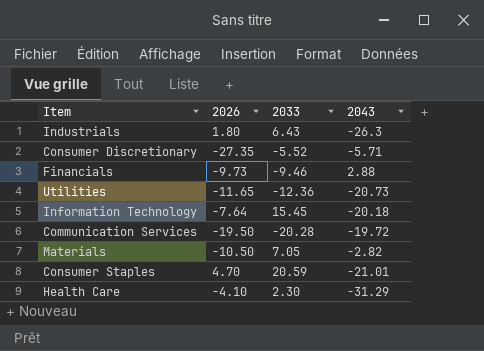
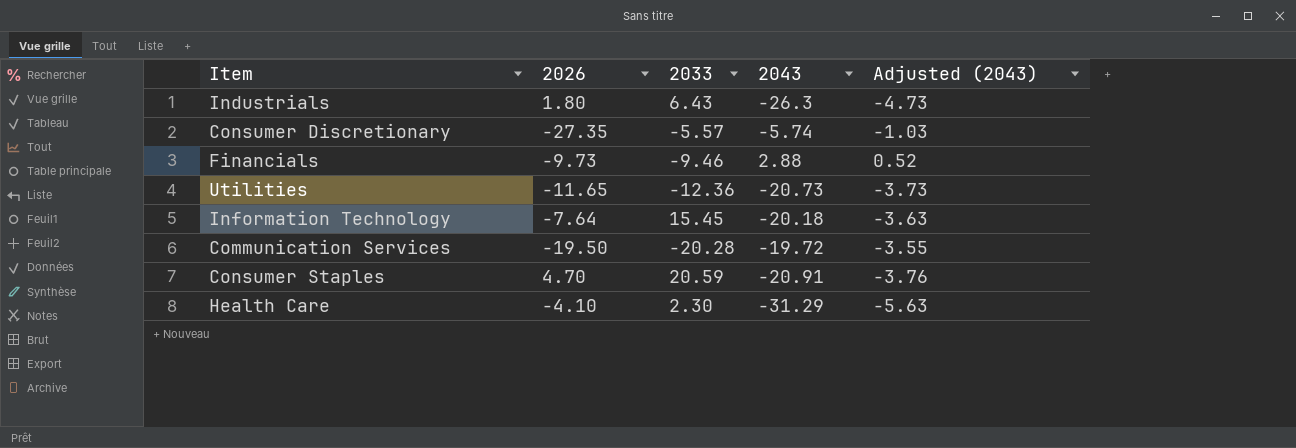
column Adjusted (2043) | formula: none -> [2043] * 0.18
row Materials: -10.50 | 7.05 | -2.82 -> none
Consumer Discretionary | 2033: -5.52 -> -5.57
Consumer Discretionary | 2043: -5.71 -> -5.74
Consumer Staples | 2043: -21.01 -> -20.91

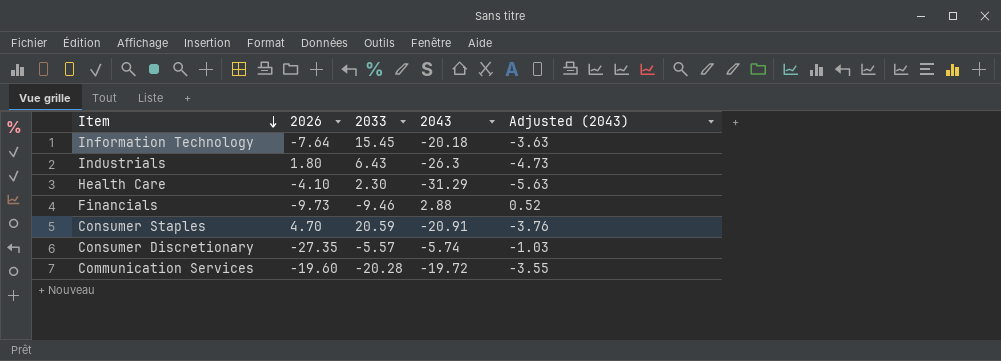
row order: none -> Item descending
row Utilities: -11.65 | -12.36 | -20.73 | -3.73 -> none
Communication Services | 2026: -19.50 -> -19.60

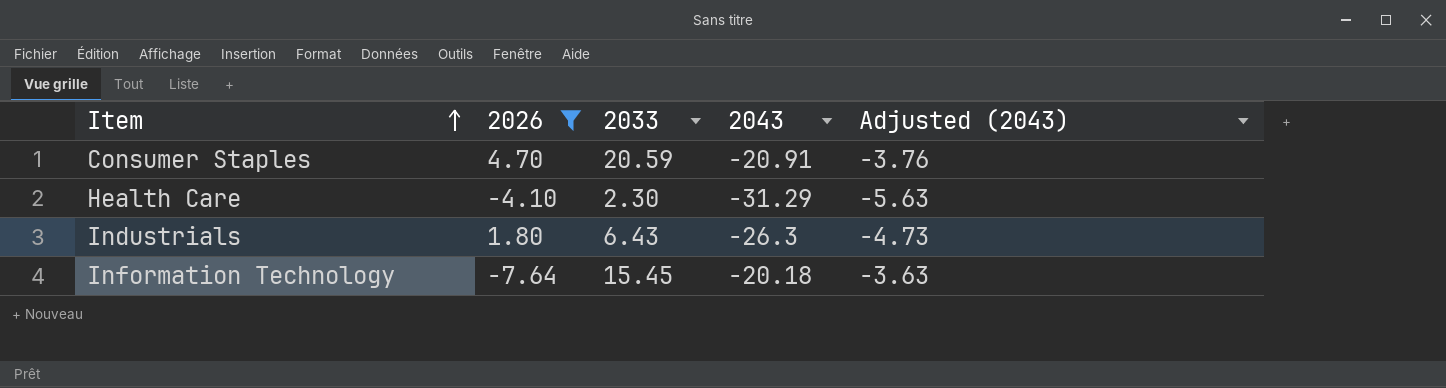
filter: none -> 2026 >= -7.64
row order: Item descending -> Item ascending

